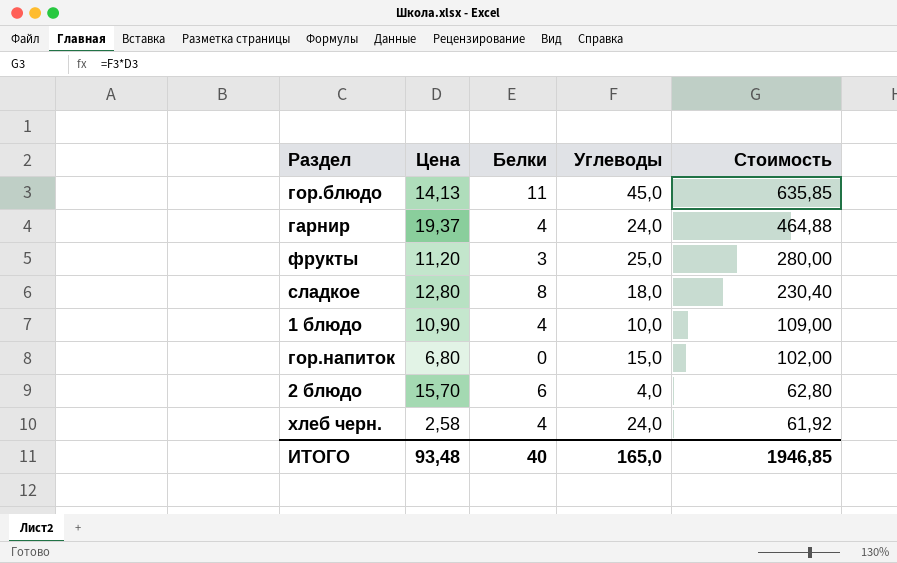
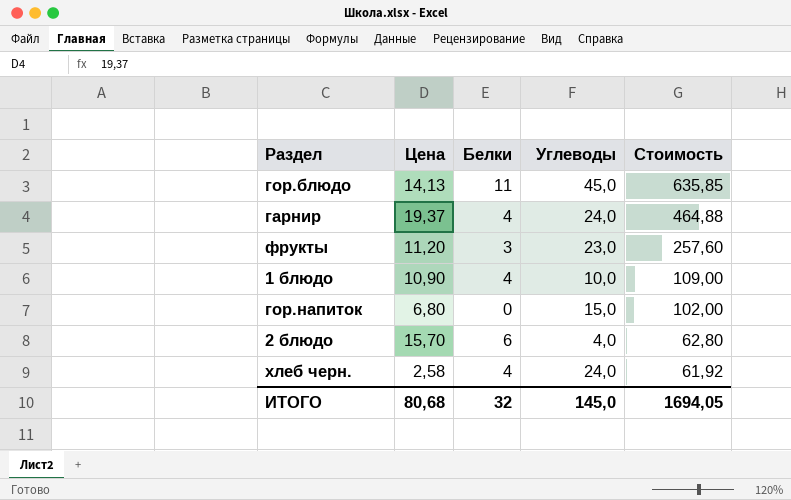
row сладкое: 12,80 | 8 | 18,0 | 230,40 -> none
фрукты | Углеводы: 25,0 -> 23,0
фрукты | Стоимость: 280,00 -> 257,60
ИТОГО | Цена: 93,48 -> 80,68
ИТОГО | Белки: 40 -> 32
ИТОГО | Углеводы: 165,0 -> 145,0
ИТОГО | Стоимость: 1946,85 -> 1694,05

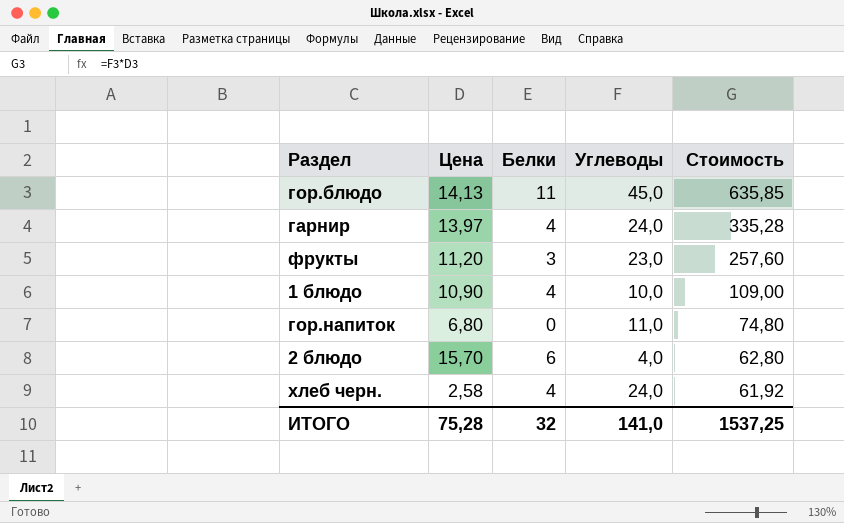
гарнир | Цена: 19,37 -> 13,97
гарнир | Стоимость: 464,88 -> 335,28
гор.напиток | Углеводы: 15,0 -> 11,0
гор.напиток | Стоимость: 102,00 -> 74,80
ИТОГО | Цена: 80,68 -> 75,28
ИТОГО | Углеводы: 145,0 -> 141,0
ИТОГО | Стоимость: 1694,05 -> 1537,25

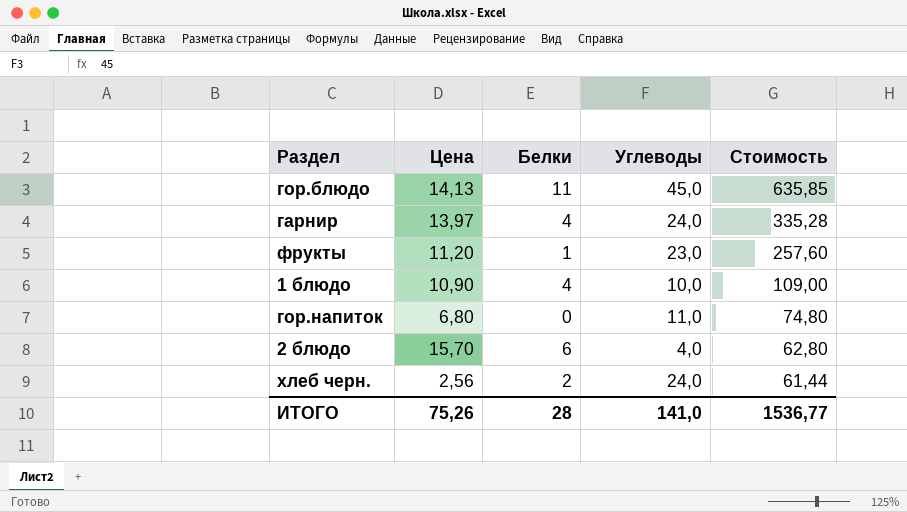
фрукты | Белки: 3 -> 1
хлеб черн. | Цена: 2,58 -> 2,56
хлеб черн. | Белки: 4 -> 2
хлеб черн. | Стоимость: 61,92 -> 61,44
ИТОГО | Цена: 75,28 -> 75,26
ИТОГО | Белки: 32 -> 28
ИТОГО | Стоимость: 1537,25 -> 1536,77

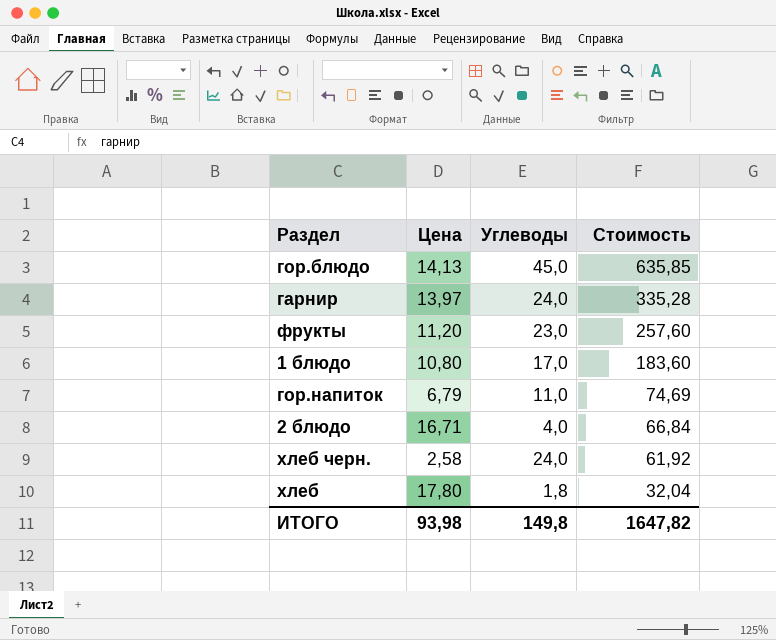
column Белки | position: 3 -> none
1 блюдо | Цена: 10,90 -> 10,80
1 блюдо | Углеводы: 10,0 -> 17,0
1 блюдо | Стоимость: 109,00 -> 183,60
гор.напиток | Цена: 6,80 -> 6,79
гор.напиток | Стоимость: 74,80 -> 74,69
2 блюдо | Цена: 15,70 -> 16,71
2 блюдо | Стоимость: 62,80 -> 66,84
хлеб черн. | Цена: 2,56 -> 2,58
хлеб черн. | Стоимость: 61,44 -> 61,92
row хлеб: none -> 17,80 | 1,8 | 32,04
ИТОГО | Цена: 75,26 -> 93,98
ИТОГО | Углеводы: 141,0 -> 149,8
ИТОГО | Стоимость: 1536,77 -> 1647,82

